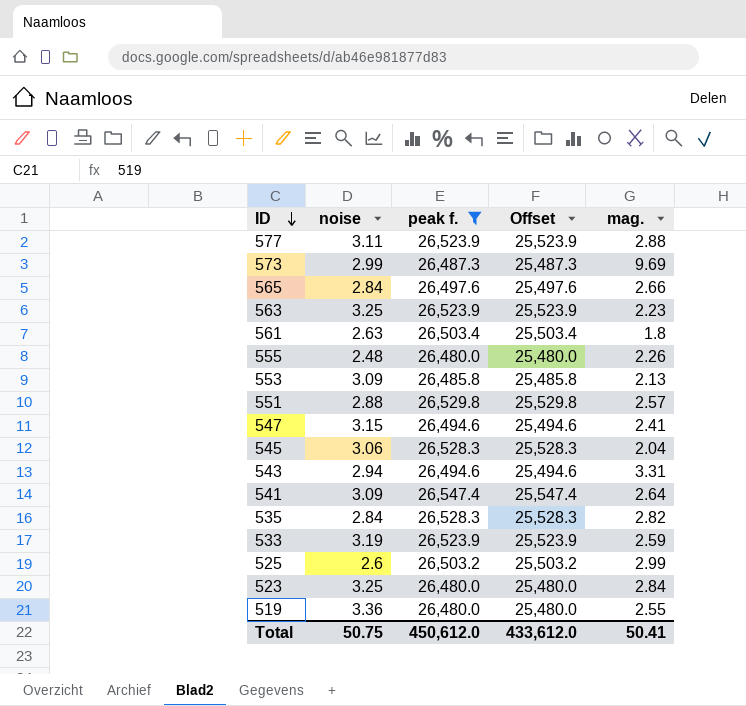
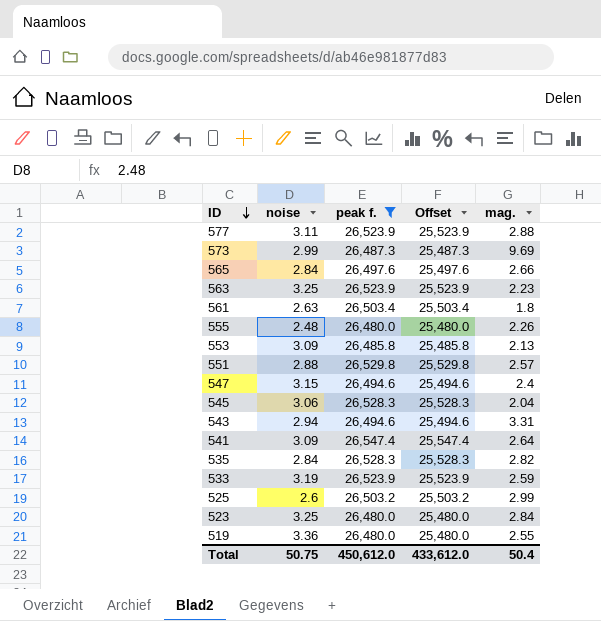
547 | mag.: 2.41 -> 2.4
Total | mag.: 50.41 -> 50.4

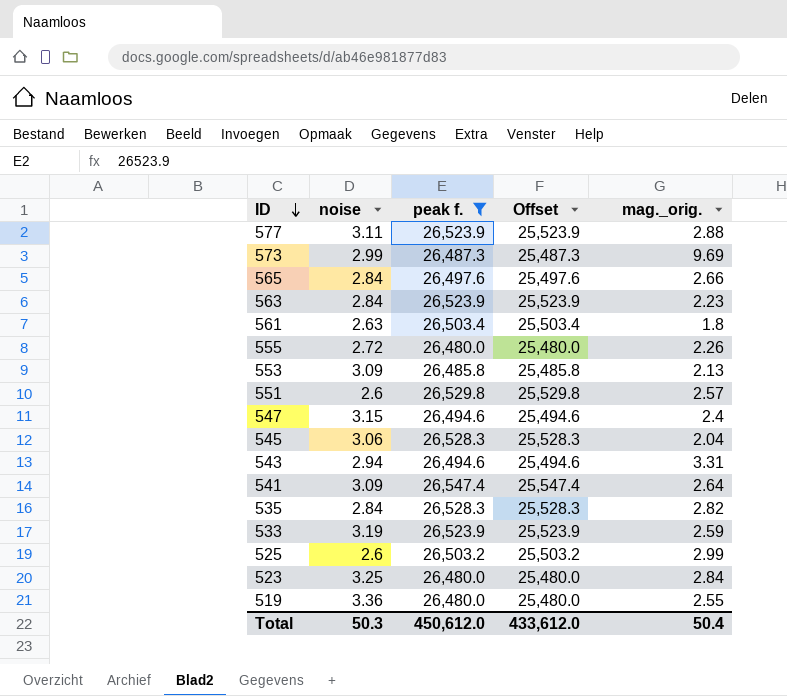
column name: mag. -> mag._orig.
563 | noise: 3.25 -> 2.84
555 | noise: 2.48 -> 2.72
551 | noise: 2.88 -> 2.6
Total | noise: 50.75 -> 50.3

